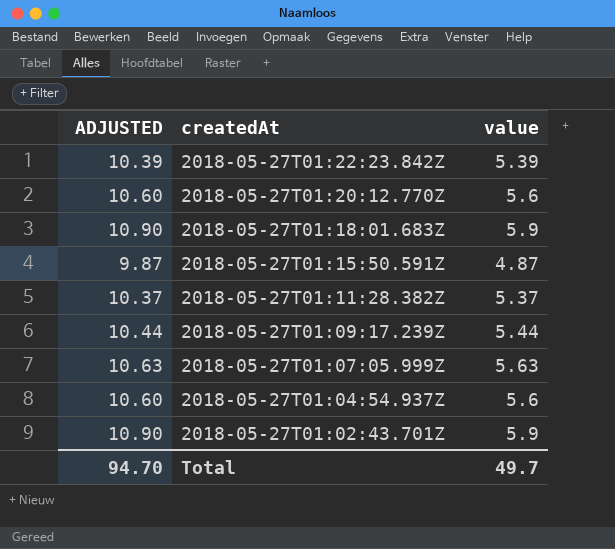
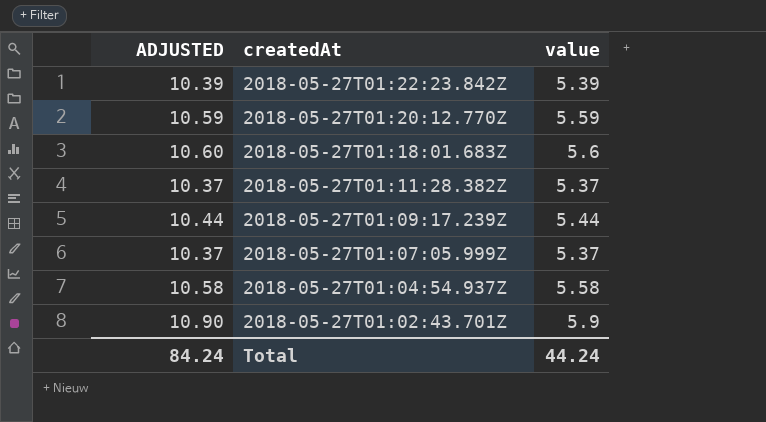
row 2018-05-27T01:15:50.591Z: 9.87 | 4.87 -> none
2018-05-27T01:20:12.770Z | ADJUSTED: 10.60 -> 10.59
2018-05-27T01:20:12.770Z | value: 5.6 -> 5.59
2018-05-27T01:18:01.683Z | ADJUSTED: 10.90 -> 10.60
2018-05-27T01:18:01.683Z | value: 5.9 -> 5.6
2018-05-27T01:07:05.999Z | ADJUSTED: 10.63 -> 10.37
2018-05-27T01:07:05.999Z | value: 5.63 -> 5.37
2018-05-27T01:04:54.937Z | ADJUSTED: 10.60 -> 10.58
2018-05-27T01:04:54.937Z | value: 5.6 -> 5.58
Total | ADJUSTED: 94.70 -> 84.24
Total | value: 49.7 -> 44.24

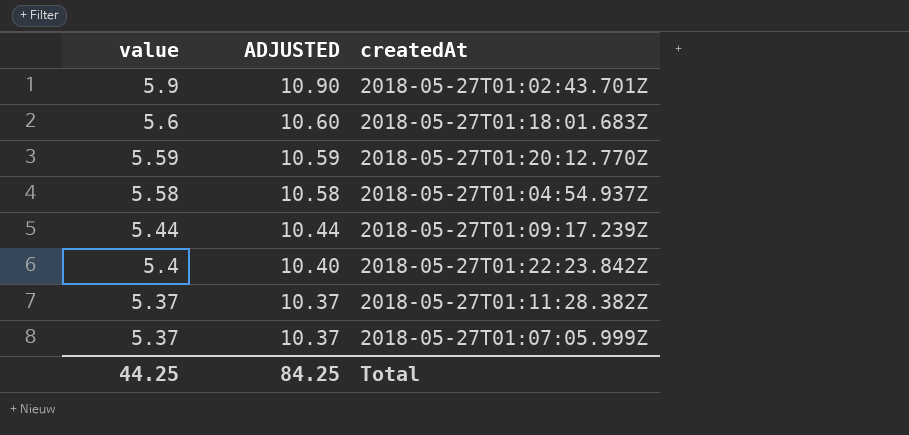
row order: createdAt descending -> value descending
column value | position: 3 -> 1
2018-05-27T01:22:23.842Z | value: 5.39 -> 5.4
2018-05-27T01:22:23.842Z | ADJUSTED: 10.39 -> 10.40
Total | value: 44.24 -> 44.25
Total | ADJUSTED: 84.24 -> 84.25

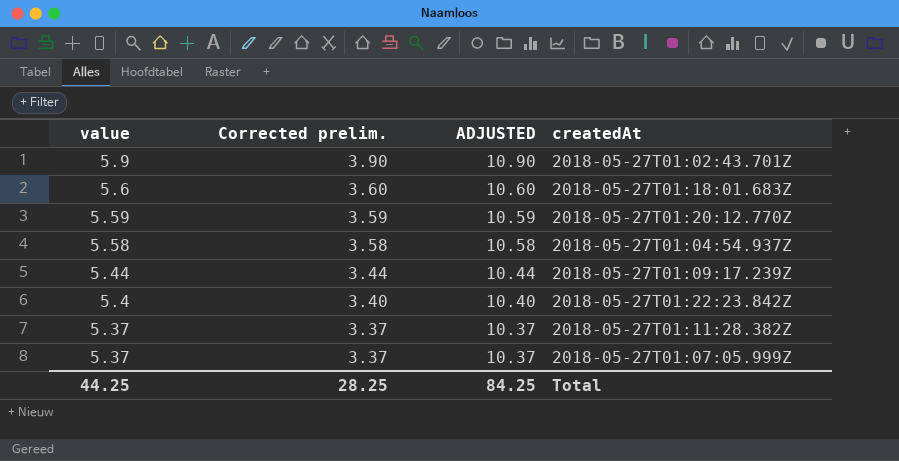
column Corrected prelim. | formula: none -> [value] - 2

